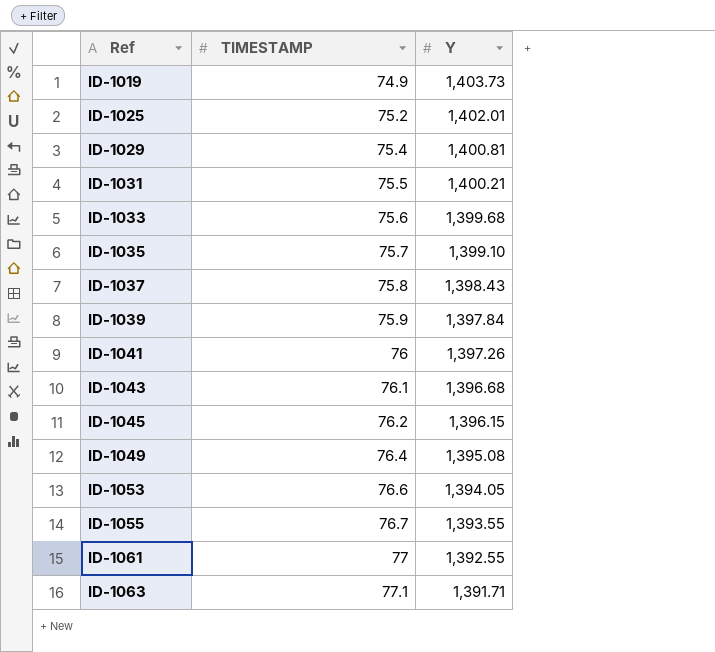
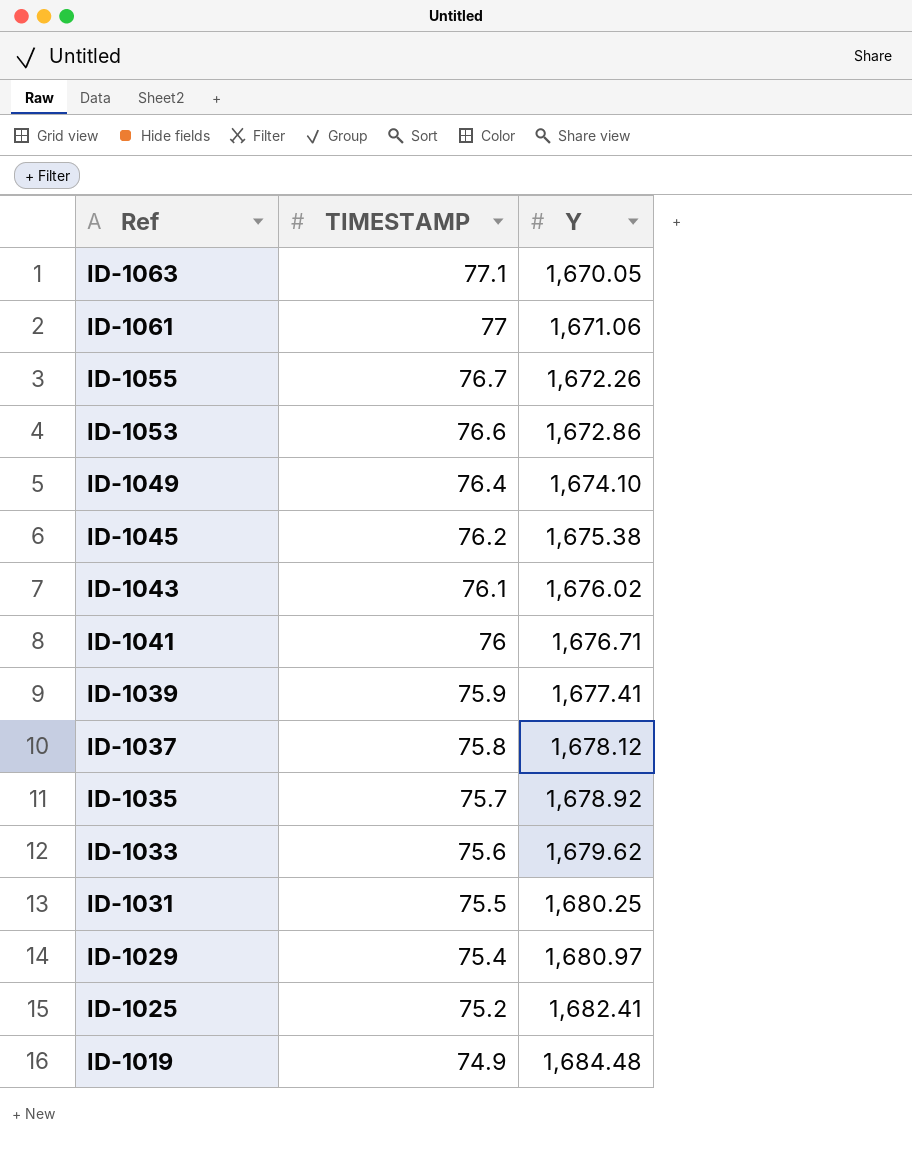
row order: Ref ascending -> Ref descending
ID-1063 | Y: 1,391.71 -> 1,670.05
ID-1061 | Y: 1,392.55 -> 1,671.06
ID-1055 | Y: 1,393.55 -> 1,672.26
ID-1053 | Y: 1,394.05 -> 1,672.86
ID-1049 | Y: 1,395.08 -> 1,674.10
ID-1045 | Y: 1,396.15 -> 1,675.38
ID-1043 | Y: 1,396.68 -> 1,676.02
ID-1041 | Y: 1,397.26 -> 1,676.71
ID-1039 | Y: 1,397.84 -> 1,677.41
ID-1037 | Y: 1,398.43 -> 1,678.12
ID-1035 | Y: 1,399.10 -> 1,678.92
ID-1033 | Y: 1,399.68 -> 1,679.62
ID-1031 | Y: 1,400.21 -> 1,680.25
ID-1029 | Y: 1,400.81 -> 1,680.97
ID-1025 | Y: 1,402.01 -> 1,682.41
ID-1019 | Y: 1,403.73 -> 1,684.48

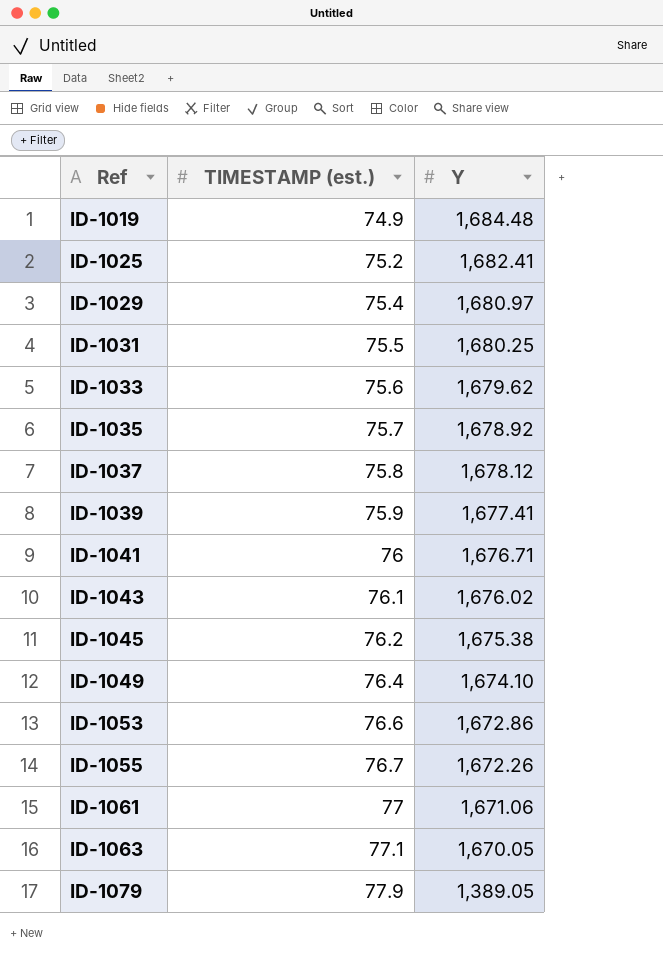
row order: Ref descending -> Ref ascending
column name: TIMESTAMP -> TIMESTAMP (est.)
row ID-1079: none -> 77.9 | 1,389.05

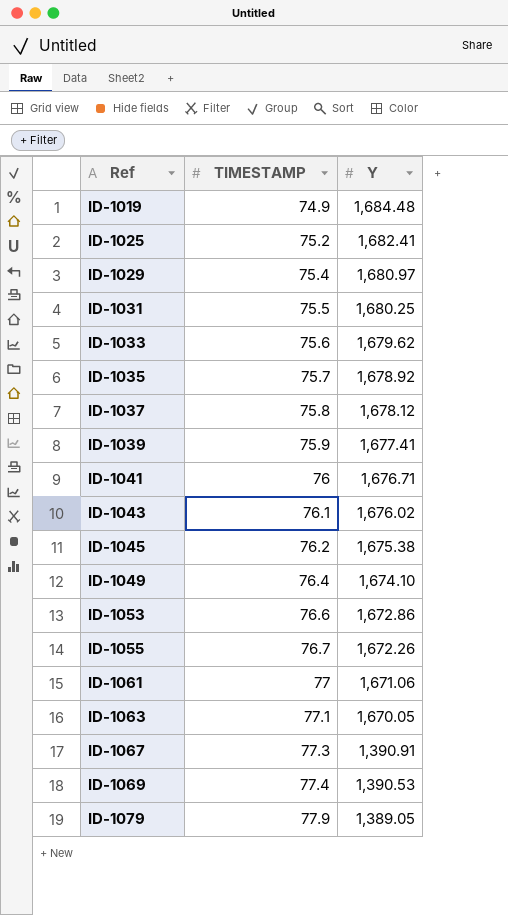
column name: TIMESTAMP (est.) -> TIMESTAMP
row ID-1067: none -> 77.3 | 1,390.91
row ID-1069: none -> 77.4 | 1,390.53

